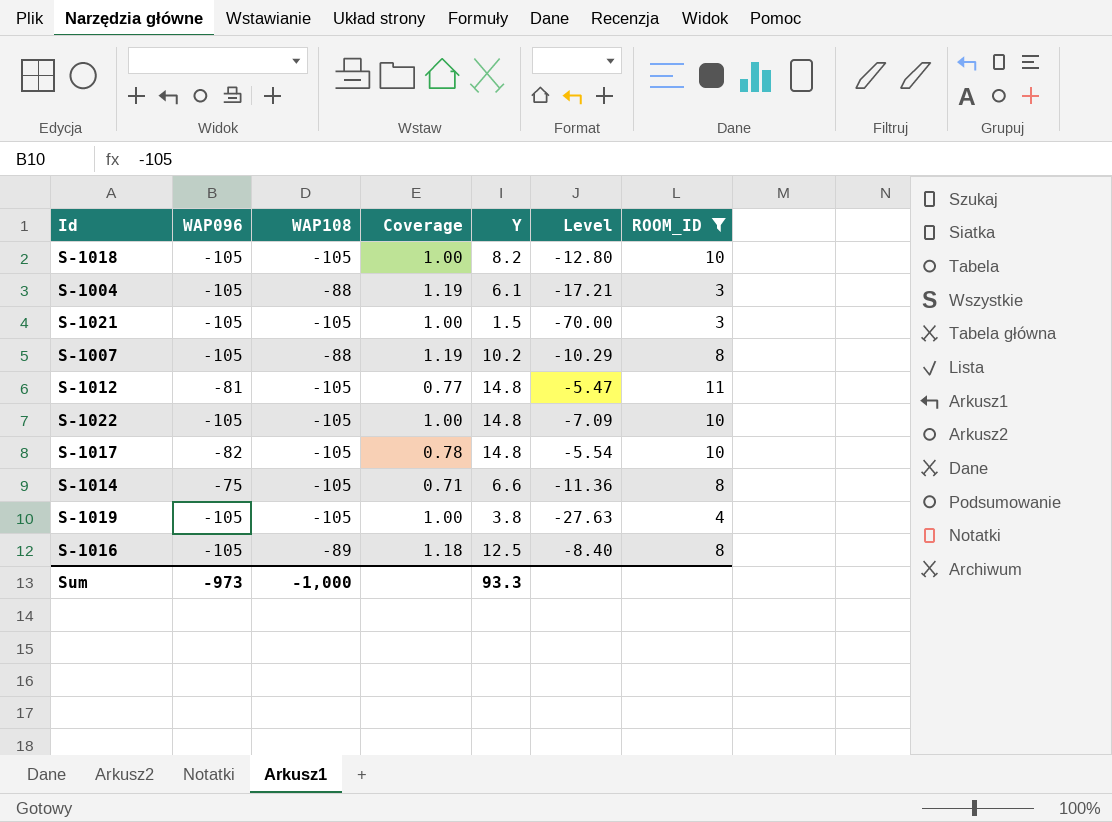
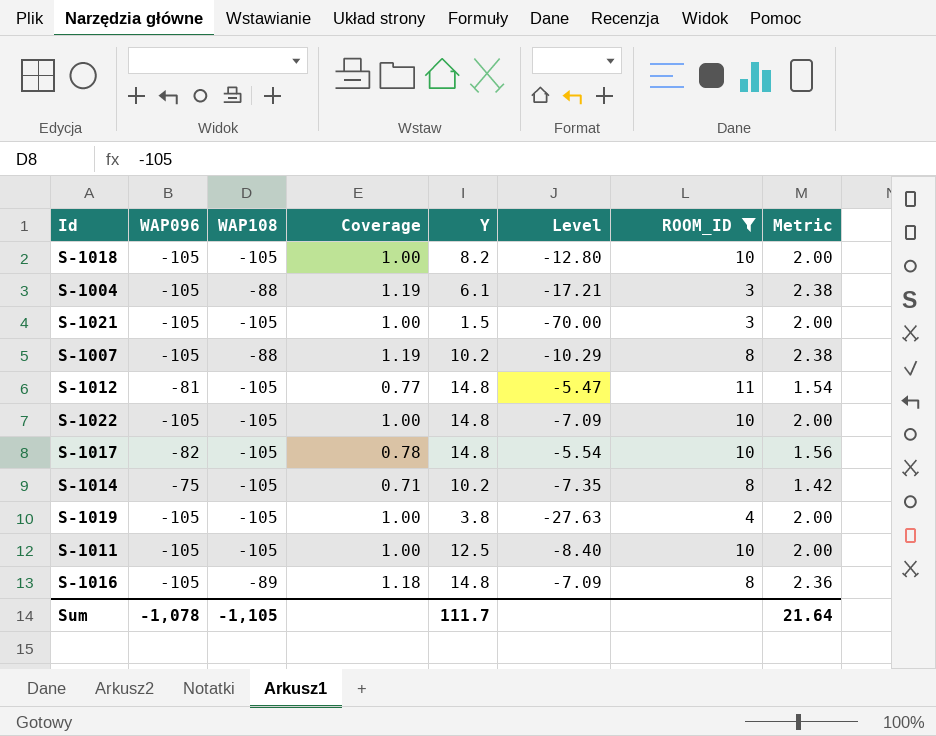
column Metric | formula: none -> [Coverage] * 2
S-1014 | Y: 6.6 -> 10.2
S-1014 | Level: -11.36 -> -7.35
row S-1011: none -> -105 | -105 | 1.00 | 12.5 | -8.40 | 10 | 2.00
S-1016 | Y: 12.5 -> 14.8
S-1016 | Level: -8.40 -> -7.09
Sum | WAP096: -973 -> -1,078
Sum | WAP108: -1,000 -> -1,105
Sum | Y: 93.3 -> 111.7

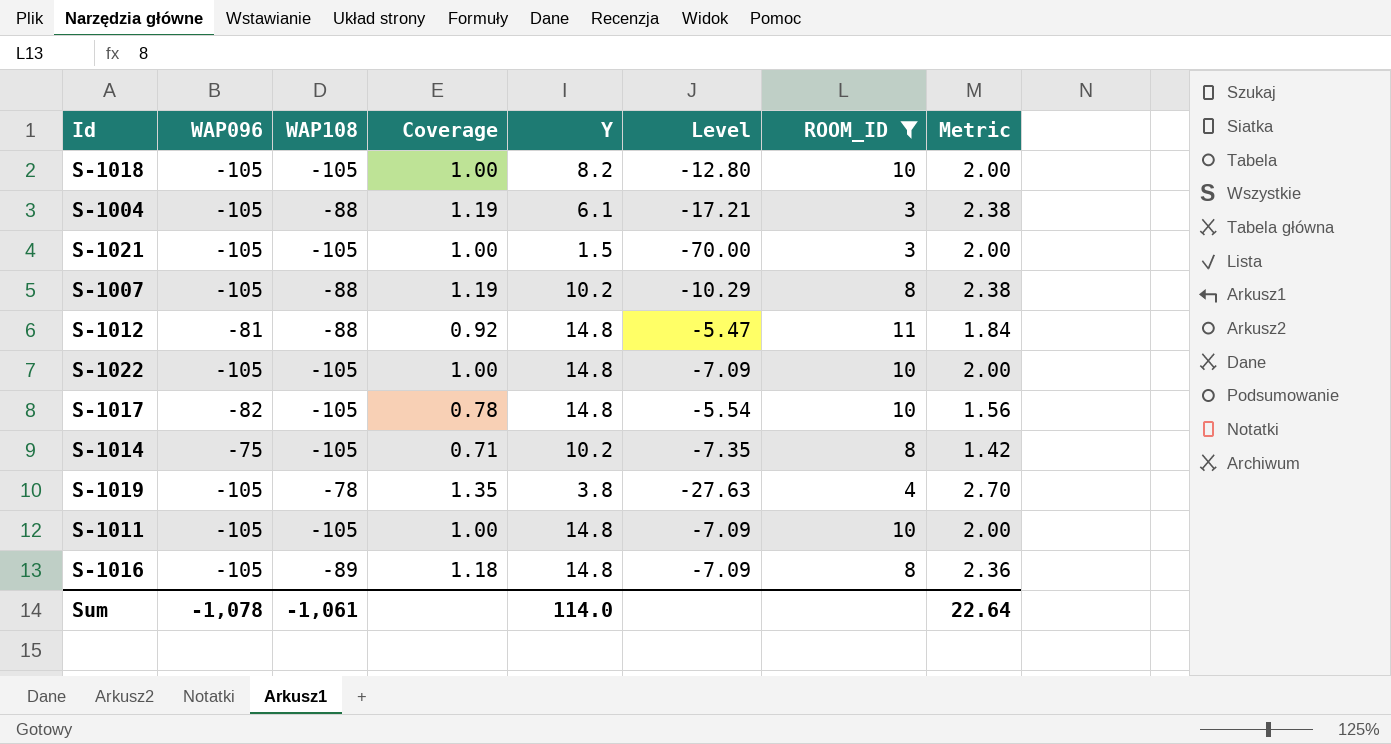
S-1012 | WAP108: -105 -> -88
S-1012 | Coverage: 0.77 -> 0.92
S-1012 | Metric: 1.54 -> 1.84
S-1019 | WAP108: -105 -> -78
S-1019 | Coverage: 1.00 -> 1.35
S-1019 | Metric: 2.00 -> 2.70
S-1011 | Y: 12.5 -> 14.8
S-1011 | Level: -8.40 -> -7.09
Sum | WAP108: -1,105 -> -1,061
Sum | Y: 111.7 -> 114.0
Sum | Metric: 21.64 -> 22.64

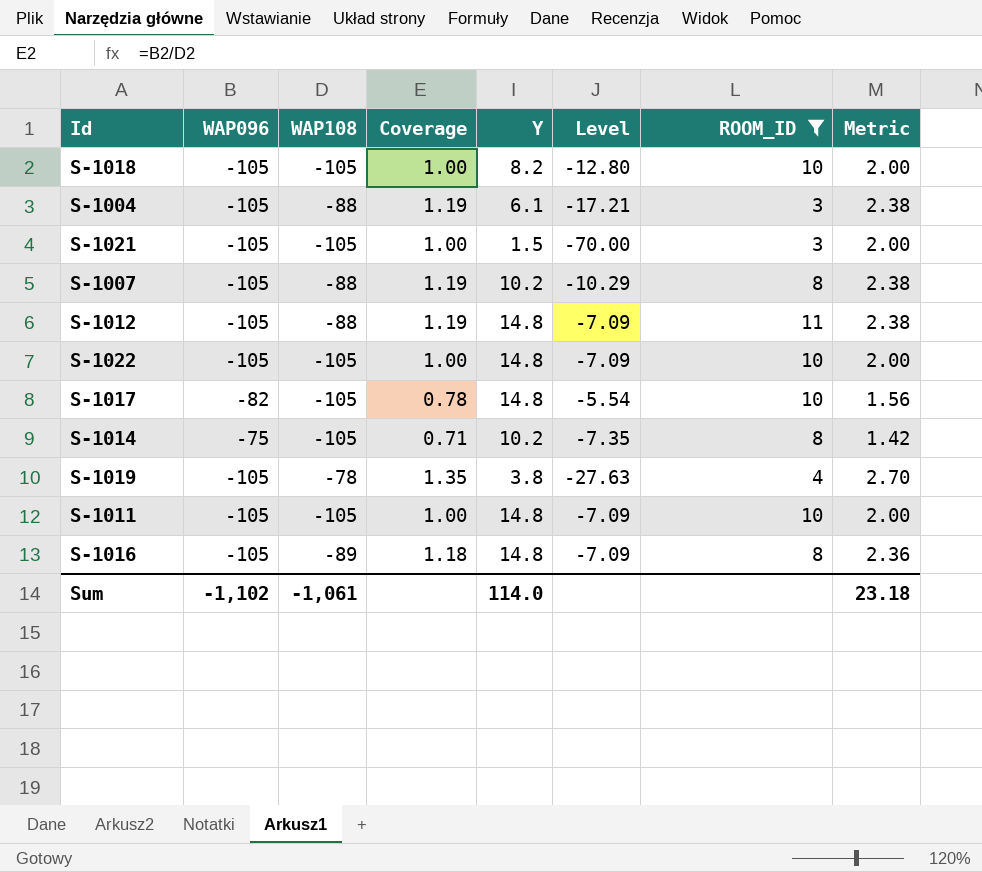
S-1012 | WAP096: -81 -> -105
S-1012 | Coverage: 0.92 -> 1.19
S-1012 | Level: -5.47 -> -7.09
S-1012 | Metric: 1.84 -> 2.38
Sum | WAP096: -1,078 -> -1,102
Sum | Metric: 22.64 -> 23.18

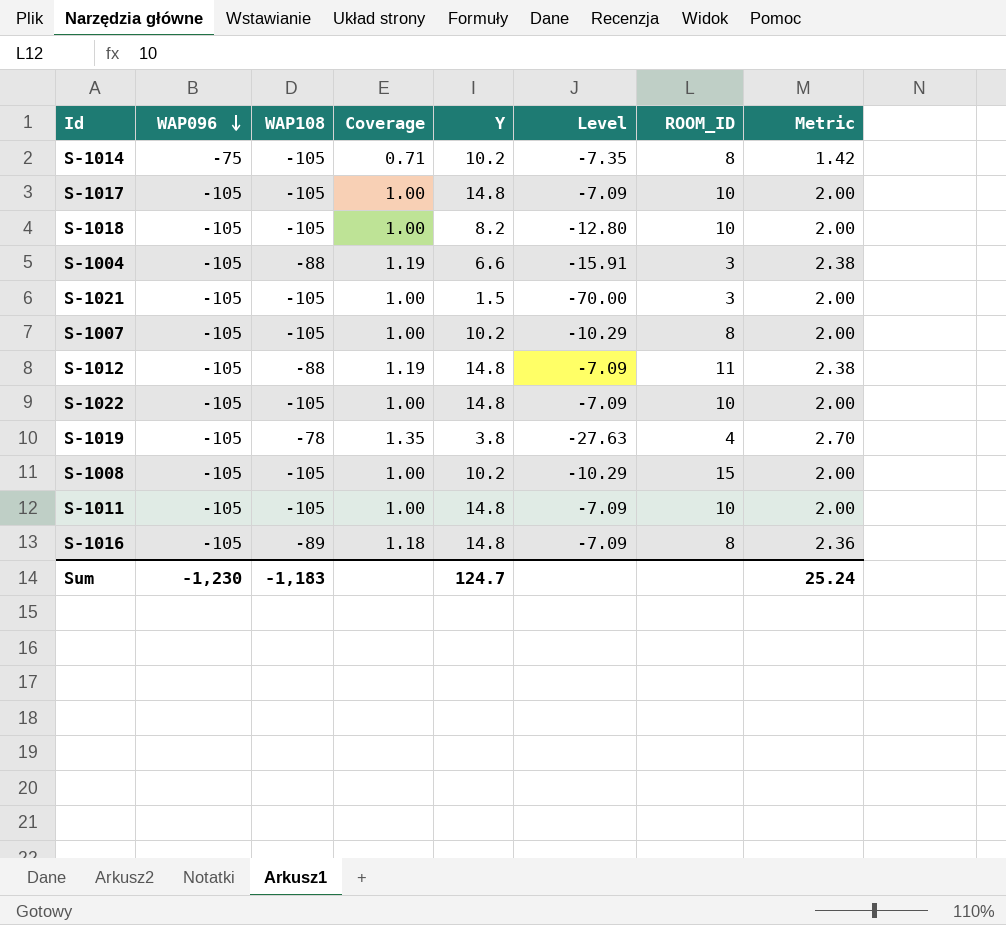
filter: ROOM_ID != 15 -> none
row order: none -> WAP096 descending
S-1017 | WAP096: -82 -> -105
S-1017 | Coverage: 0.78 -> 1.00
S-1017 | Level: -5.54 -> -7.09
S-1017 | Metric: 1.56 -> 2.00
S-1004 | Y: 6.1 -> 6.6
S-1004 | Level: -17.21 -> -15.91
S-1007 | WAP108: -88 -> -105
S-1007 | Coverage: 1.19 -> 1.00
S-1007 | Metric: 2.38 -> 2.00
Sum | WAP096: -1,102 -> -1,230
Sum | WAP108: -1,061 -> -1,183
Sum | Y: 114.0 -> 124.7
Sum | Metric: 23.18 -> 25.24

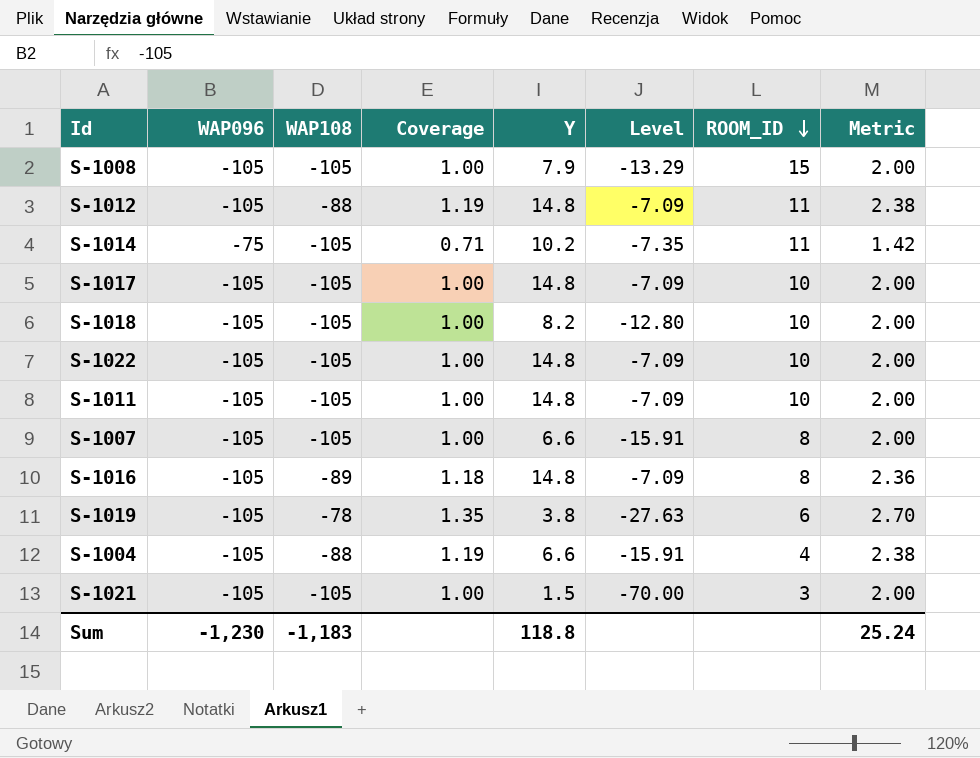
row order: WAP096 descending -> ROOM_ID descending
S-1008 | Y: 10.2 -> 7.9
S-1008 | Level: -10.29 -> -13.29
S-1014 | ROOM_ID: 8 -> 11
S-1007 | Y: 10.2 -> 6.6
S-1007 | Level: -10.29 -> -15.91
S-1019 | ROOM_ID: 4 -> 6
S-1004 | ROOM_ID: 3 -> 4
Sum | Y: 124.7 -> 118.8

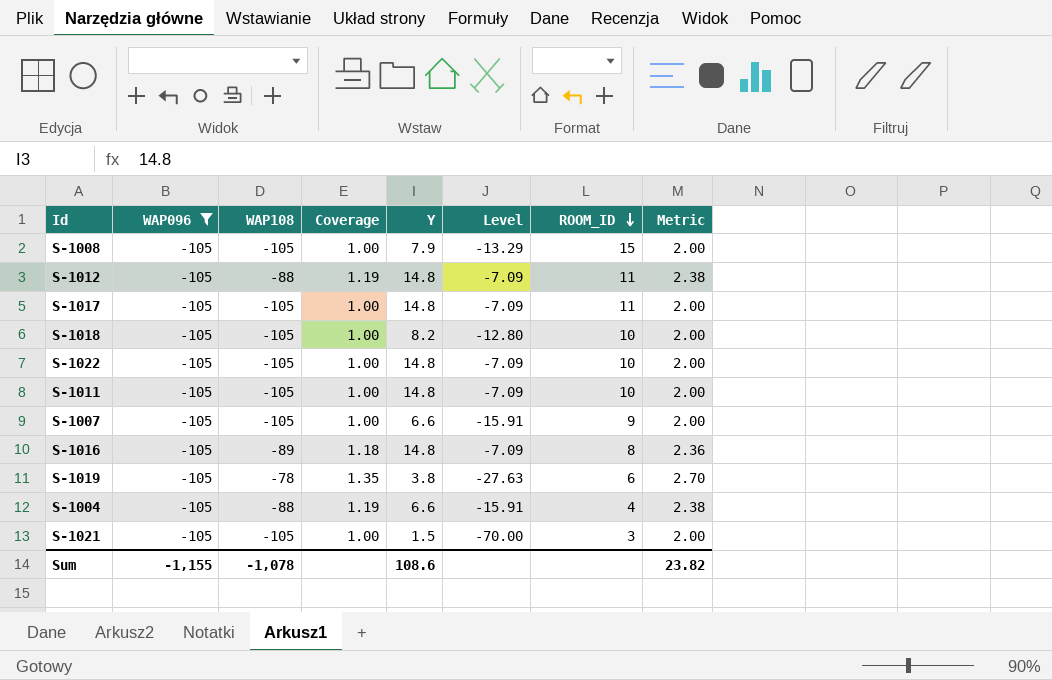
filter: none -> WAP096 = -105
S-1017 | ROOM_ID: 10 -> 11
S-1007 | ROOM_ID: 8 -> 9
Sum | WAP096: -1,230 -> -1,155
Sum | WAP108: -1,183 -> -1,078
Sum | Y: 118.8 -> 108.6
Sum | Metric: 25.24 -> 23.82

